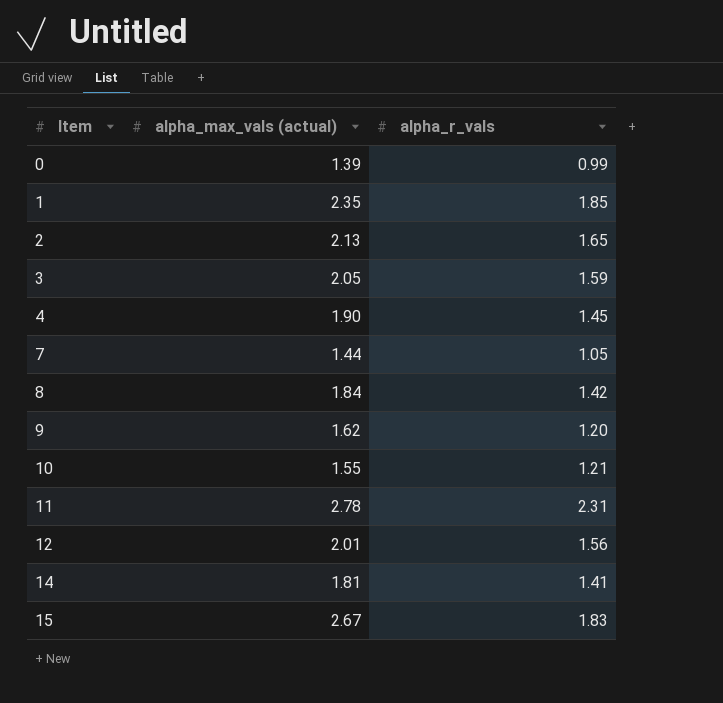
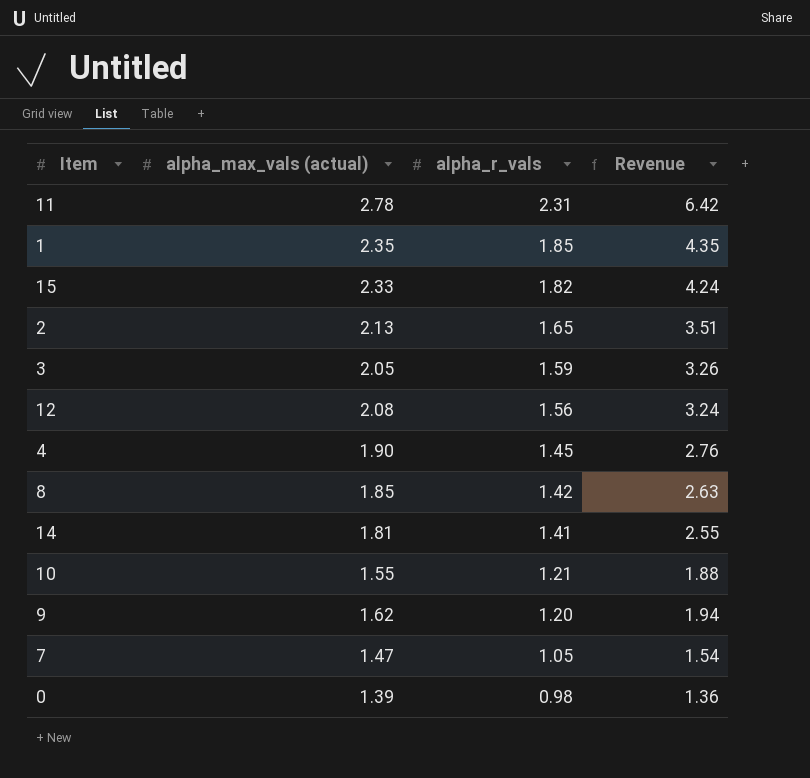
row order: Item ascending -> alpha_r_vals descending
column Revenue | formula: none -> [alpha_max_vals (actual)] * [alpha_r_vals]
15 | alpha_max_vals (actual): 2.67 -> 2.33
15 | alpha_r_vals: 1.83 -> 1.82
12 | alpha_max_vals (actual): 2.01 -> 2.08
8 | alpha_max_vals (actual): 1.84 -> 1.85
7 | alpha_max_vals (actual): 1.44 -> 1.47
0 | alpha_r_vals: 0.99 -> 0.98

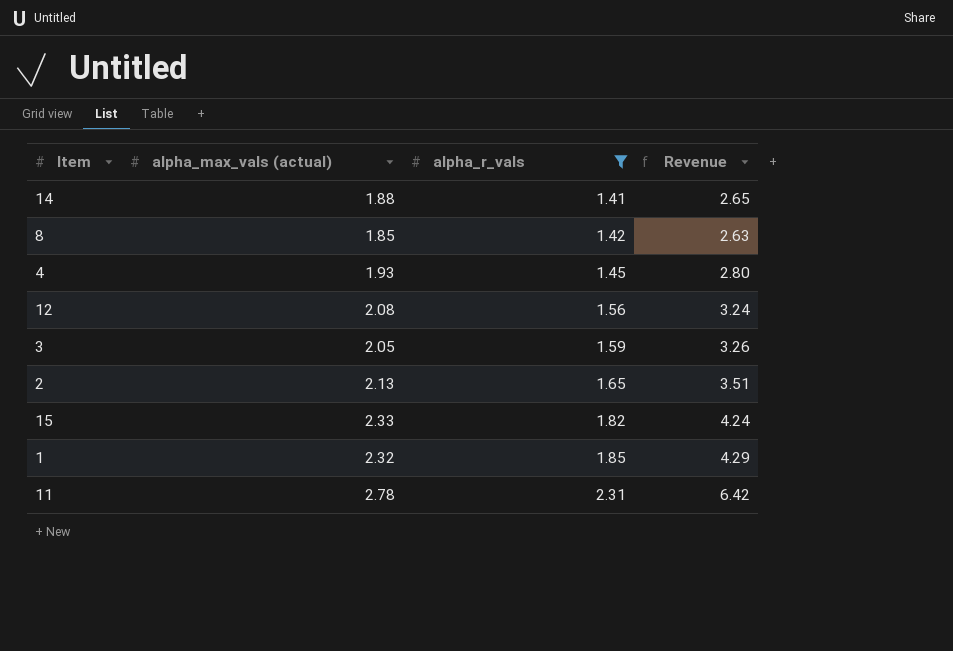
filter: none -> alpha_r_vals >= 1.41
row order: alpha_r_vals descending -> alpha_r_vals ascending
14 | alpha_max_vals (actual): 1.81 -> 1.88
14 | Revenue: 2.55 -> 2.65
4 | alpha_max_vals (actual): 1.90 -> 1.93
4 | Revenue: 2.76 -> 2.80
1 | alpha_max_vals (actual): 2.35 -> 2.32
1 | Revenue: 4.35 -> 4.29

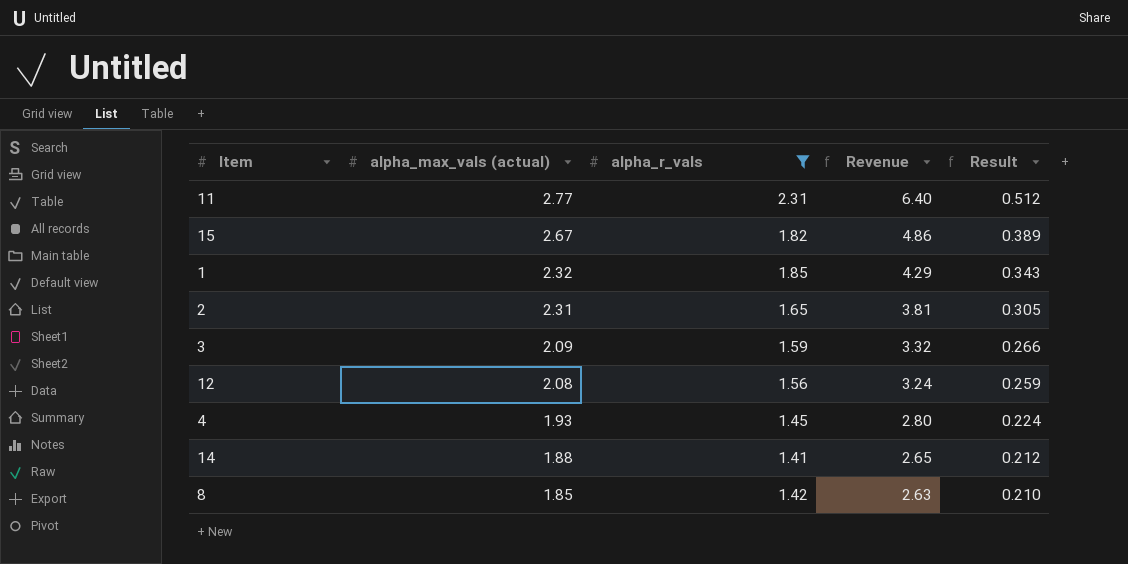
row order: alpha_r_vals ascending -> alpha_max_vals (actual) descending
column Result | formula: none -> [Revenue] * 0.08
11 | alpha_max_vals (actual): 2.78 -> 2.77
11 | Revenue: 6.42 -> 6.40
15 | alpha_max_vals (actual): 2.33 -> 2.67
15 | Revenue: 4.24 -> 4.86
2 | alpha_max_vals (actual): 2.13 -> 2.31
2 | Revenue: 3.51 -> 3.81
3 | alpha_max_vals (actual): 2.05 -> 2.09
3 | Revenue: 3.26 -> 3.32

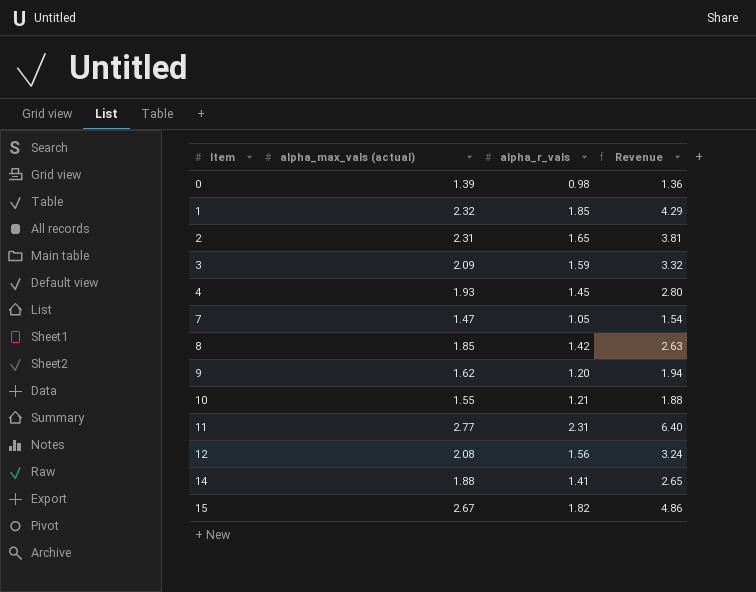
filter: alpha_r_vals >= 1.41 -> none
row order: alpha_max_vals (actual) descending -> Item ascending
column Result | formula: [Revenue] * 0.08 -> none

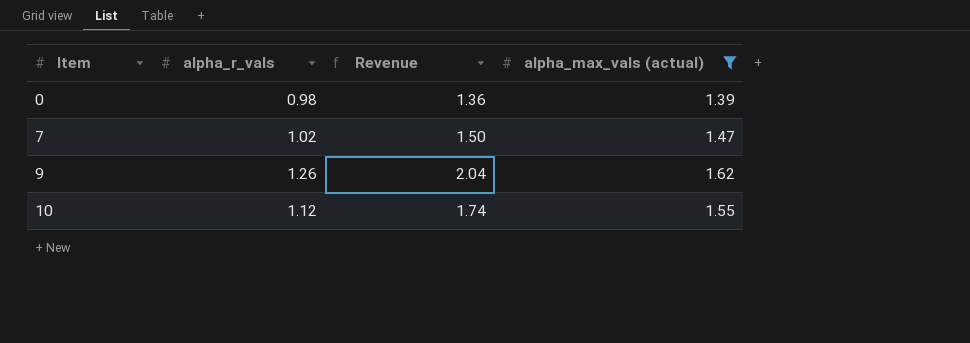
filter: none -> alpha_max_vals (actual) <= 1.62
column alpha_max_vals (actual) | position: 2 -> 4
7 | alpha_r_vals: 1.05 -> 1.02
7 | Revenue: 1.54 -> 1.50
9 | alpha_r_vals: 1.20 -> 1.26
9 | Revenue: 1.94 -> 2.04
10 | alpha_r_vals: 1.21 -> 1.12
10 | Revenue: 1.88 -> 1.74

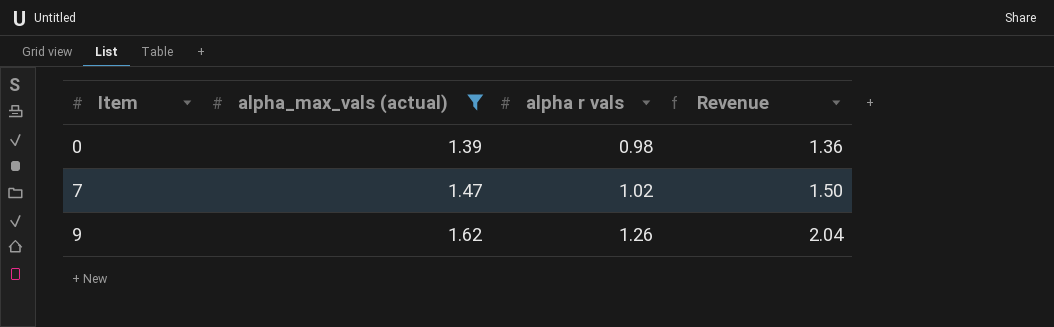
column alpha_max_vals (actual) | position: 4 -> 2
column name: alpha_r_vals -> alpha r vals
row 10: 1.12 | 1.74 | 1.55 -> none

